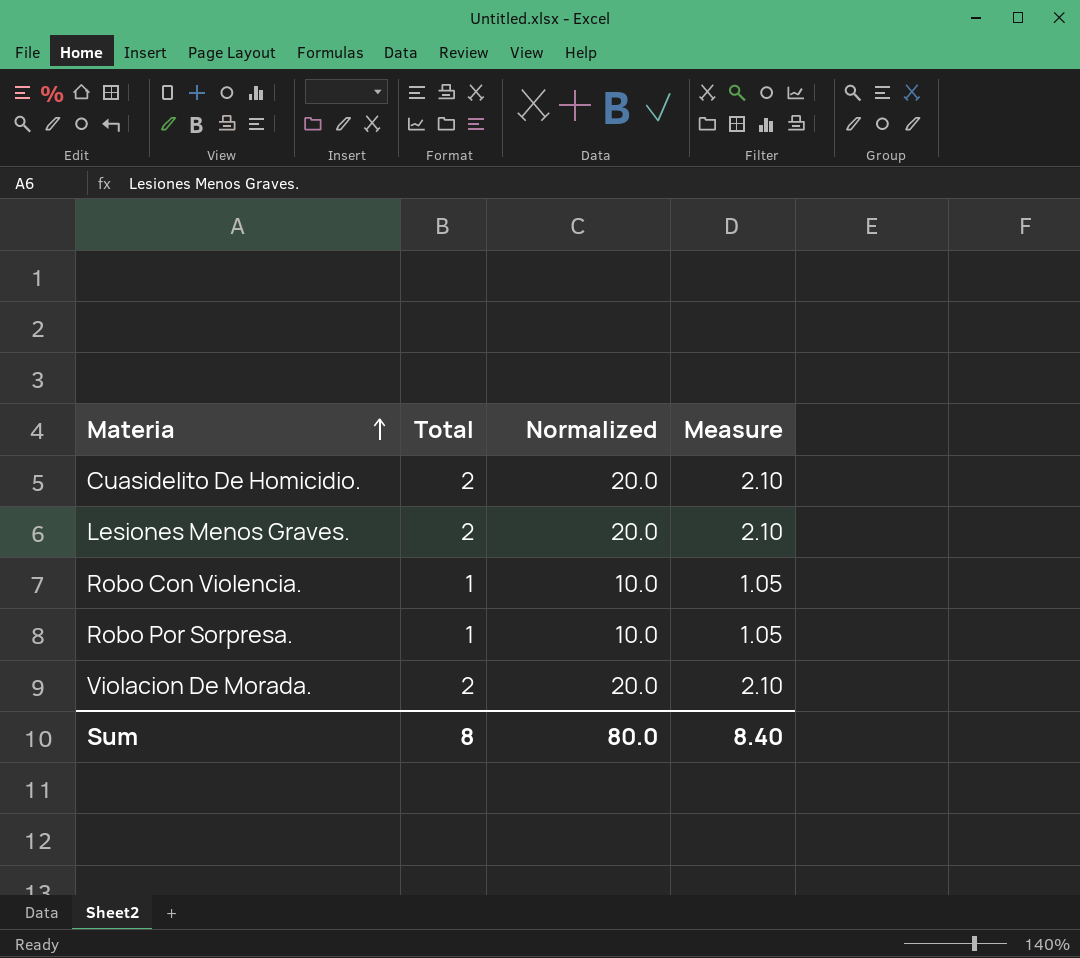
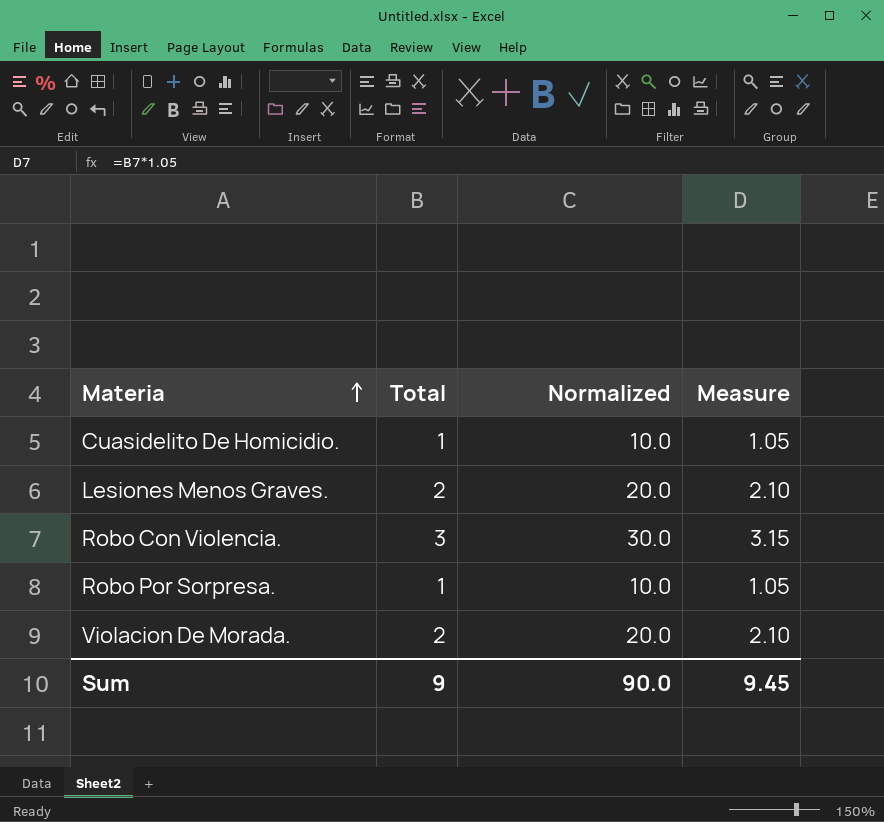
Cuasidelito De Homicidio. | Total: 2 -> 1
Cuasidelito De Homicidio. | Normalized: 20.0 -> 10.0
Cuasidelito De Homicidio. | Measure: 2.10 -> 1.05
Robo Con Violencia. | Total: 1 -> 3
Robo Con Violencia. | Normalized: 10.0 -> 30.0
Robo Con Violencia. | Measure: 1.05 -> 3.15
Sum | Total: 8 -> 9
Sum | Normalized: 80.0 -> 90.0
Sum | Measure: 8.40 -> 9.45

